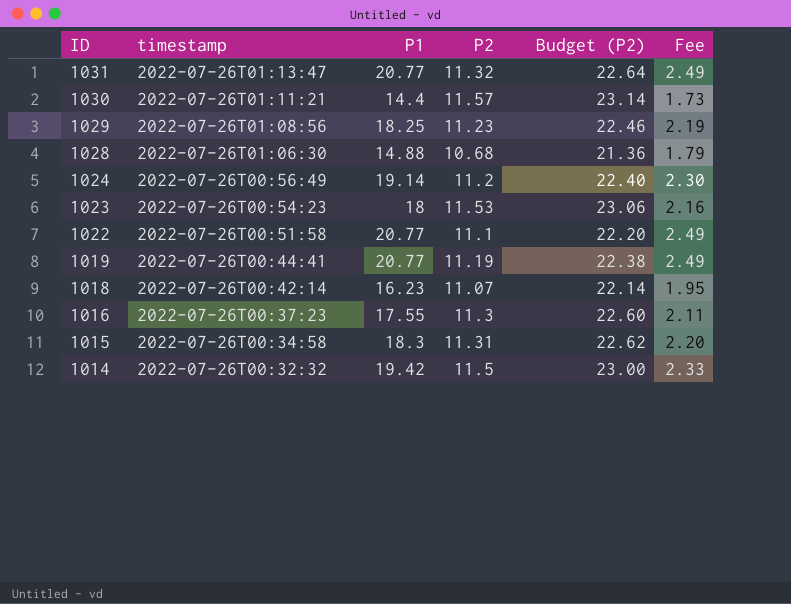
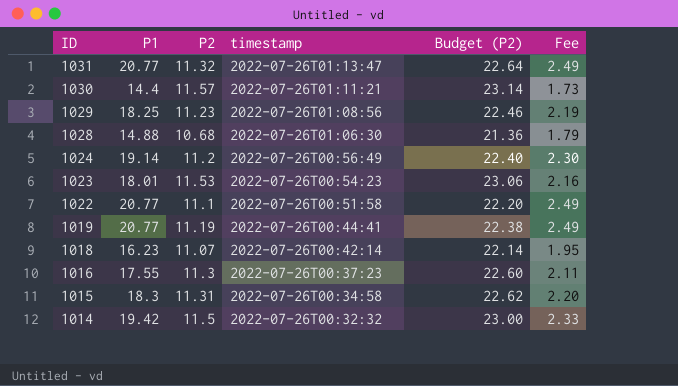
column timestamp | position: 2 -> 4
1023 | P1: 18 -> 18.01

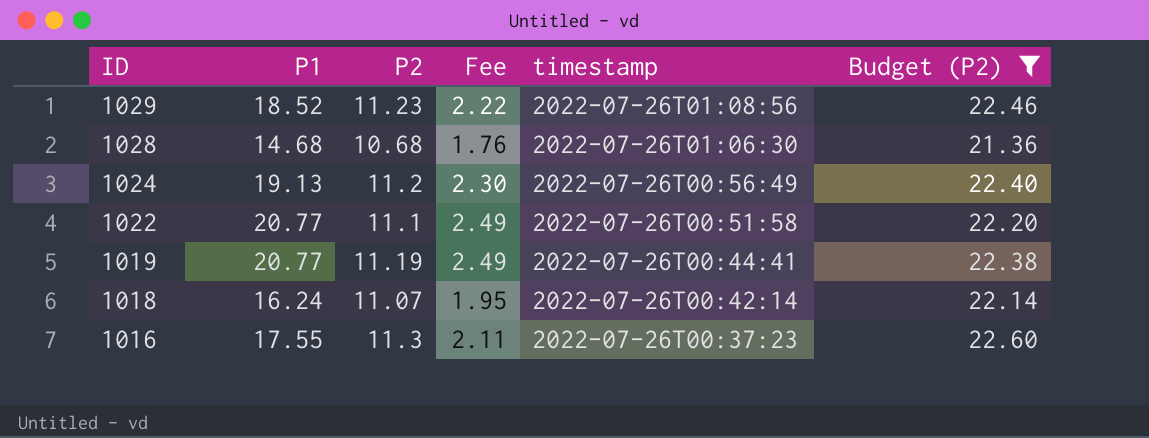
filter: none -> Budget (P2) <= 22.60
column Fee | position: 6 -> 4
1029 | P1: 18.25 -> 18.52
1029 | Fee: 2.19 -> 2.22
1028 | P1: 14.88 -> 14.68
1028 | Fee: 1.79 -> 1.76
1024 | P1: 19.14 -> 19.13
1018 | P1: 16.23 -> 16.24

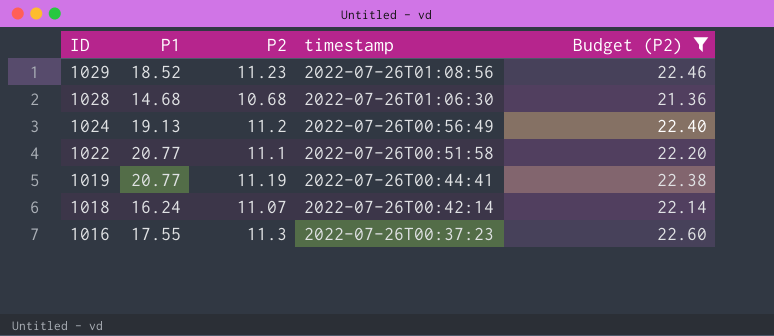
column Fee | formula: [P1] * 0.12 -> none

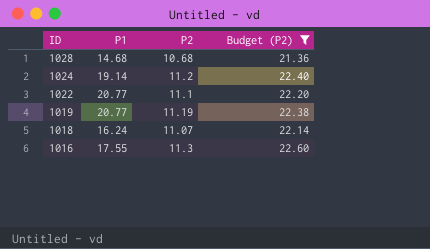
column timestamp | position: 4 -> none
row 1029: 18.52 | 11.23 | 2022-07-26T01:08:56 | 22.46 -> none
1024 | P1: 19.13 -> 19.14

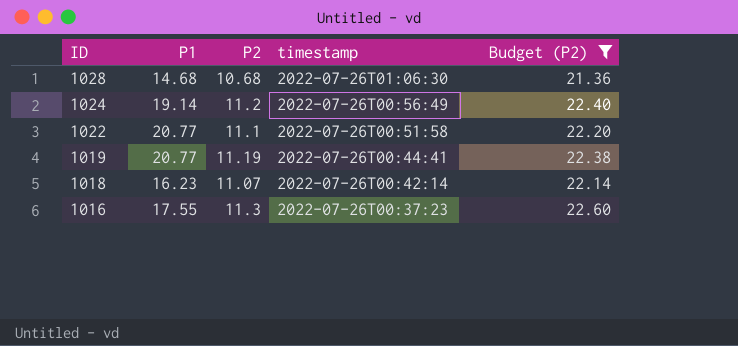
column timestamp | position: none -> 4
1018 | P1: 16.24 -> 16.23

